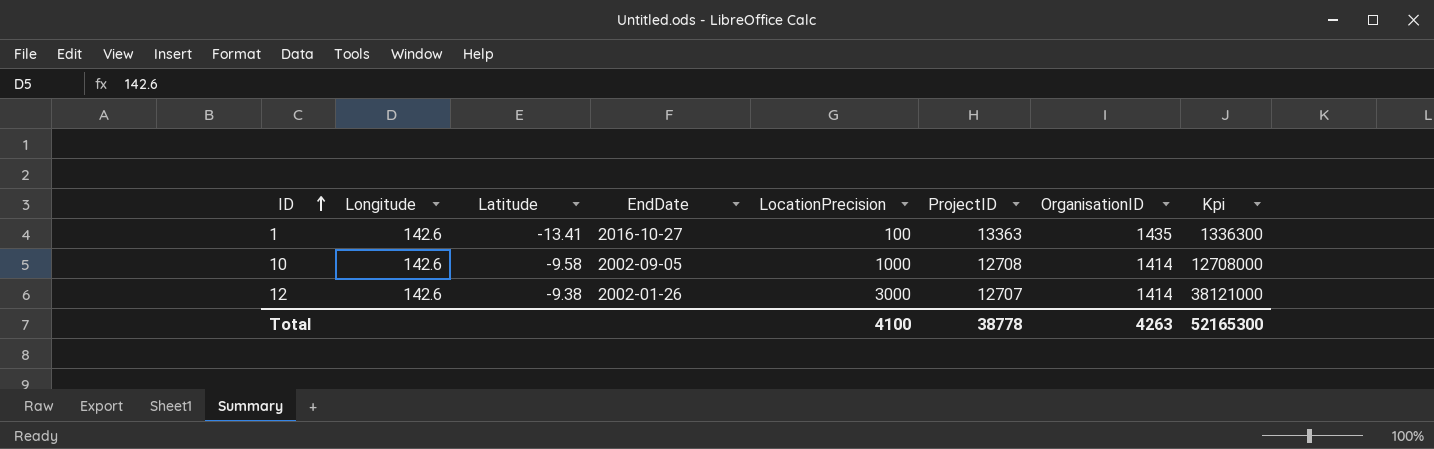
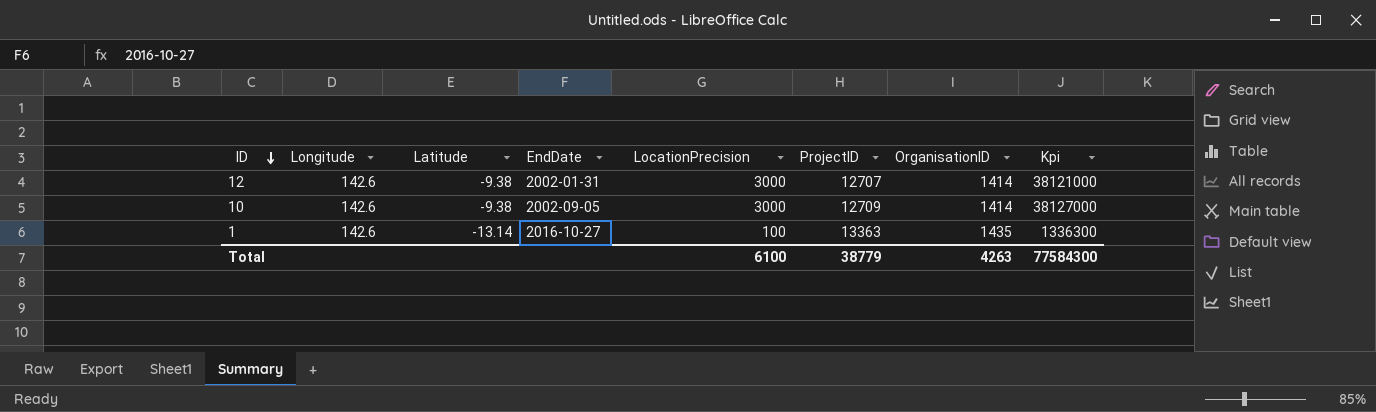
row order: ID ascending -> ID descending
12 | EndDate: 2002-01-26 -> 2002-01-31
10 | Latitude: -9.58 -> -9.38
10 | LocationPrecision: 1000 -> 3000
10 | ProjectID: 12708 -> 12709
10 | Kpi: 12708000 -> 38127000
1 | Latitude: -13.41 -> -13.14
Total | LocationPrecision: 4100 -> 6100
Total | ProjectID: 38778 -> 38779
Total | Kpi: 52165300 -> 77584300

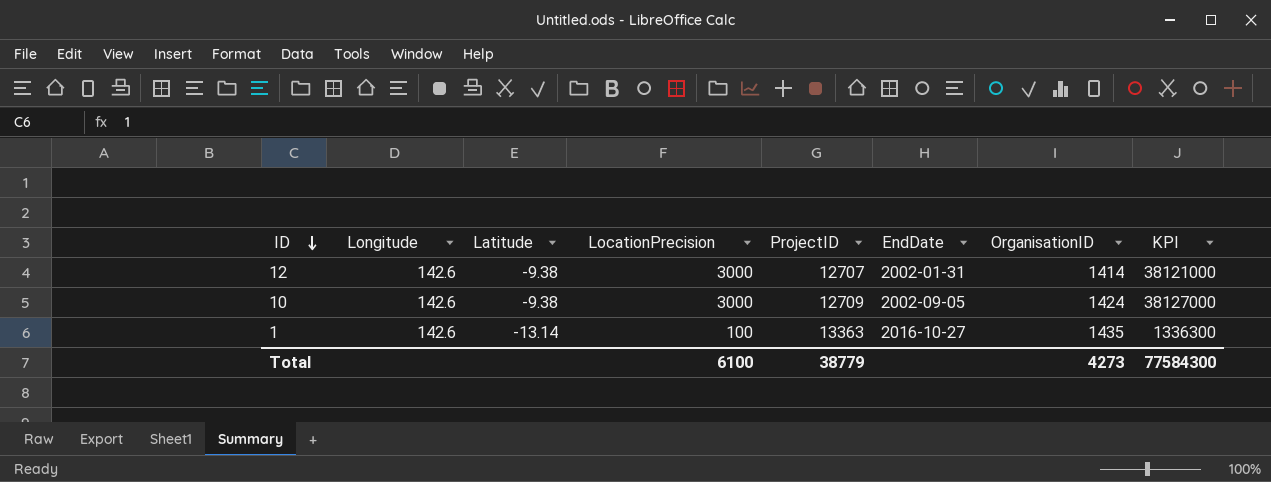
column EndDate | position: 4 -> 6
column name: Kpi -> KPI
10 | OrganisationID: 1414 -> 1424
Total | OrganisationID: 4263 -> 4273

